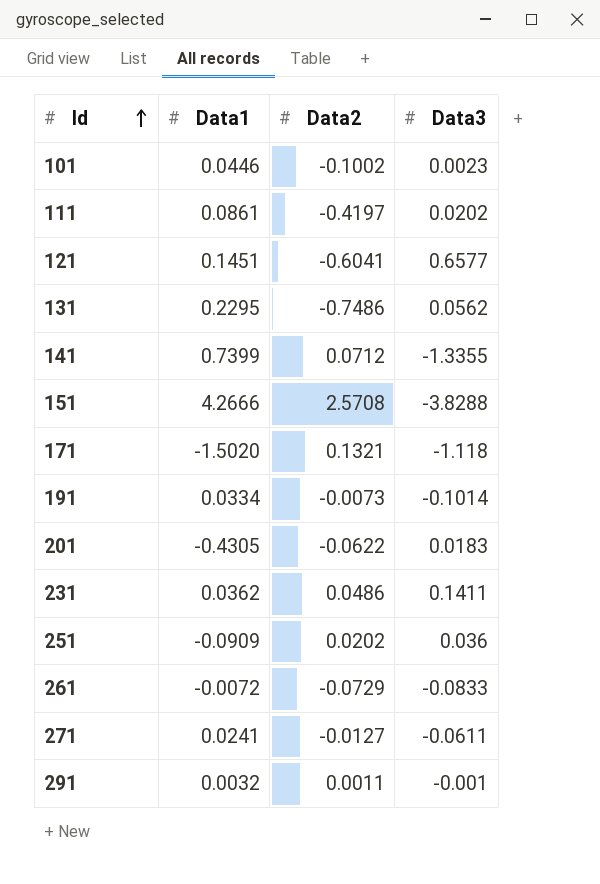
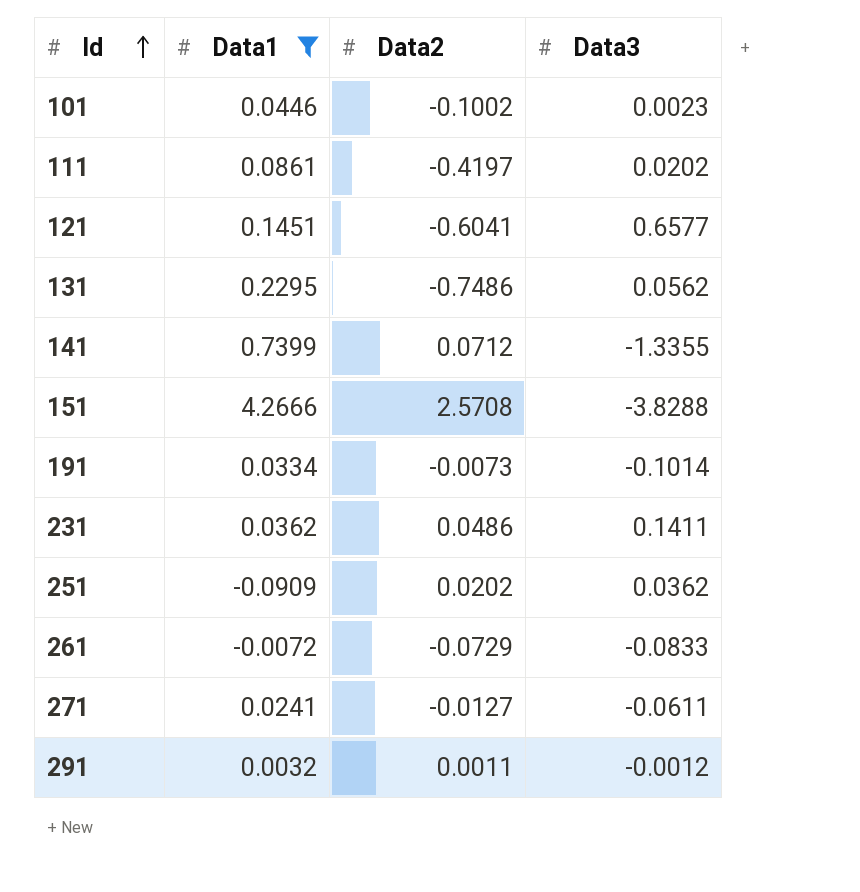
filter: none -> Data1 >= -0.0909
251 | Data3: 0.036 -> 0.0362
291 | Data3: -0.001 -> -0.0012

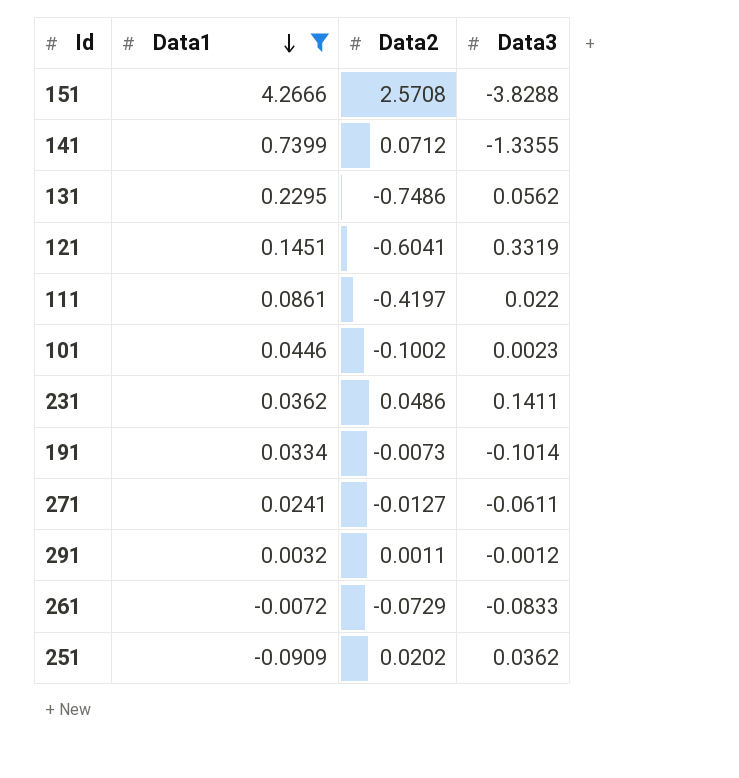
row order: Id ascending -> Data1 descending
121 | Data3: 0.6577 -> 0.3319
111 | Data3: 0.0202 -> 0.022

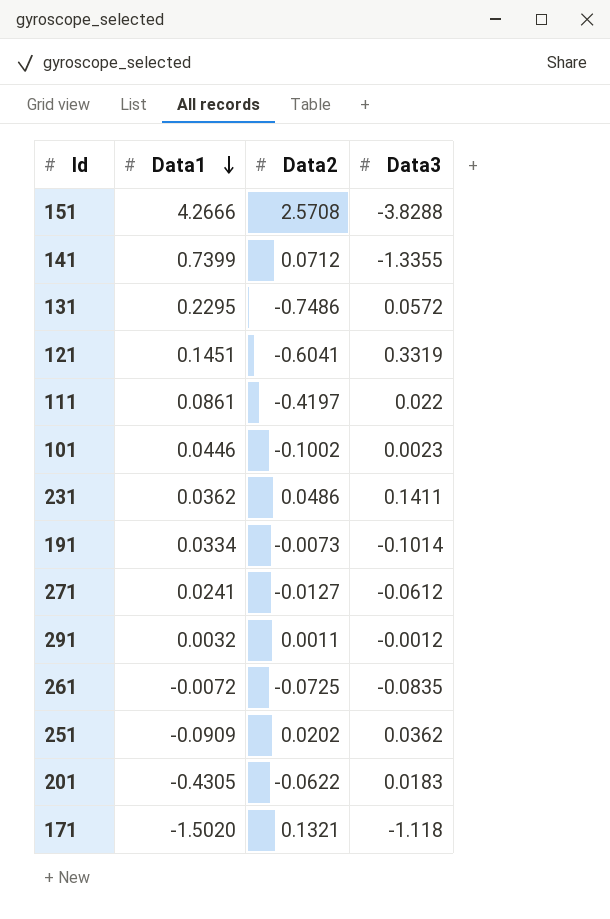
filter: Data1 >= -0.0909 -> none
131 | Data3: 0.0562 -> 0.0572
271 | Data3: -0.0611 -> -0.0612
261 | Data2: -0.0729 -> -0.0725
261 | Data3: -0.0833 -> -0.0835

